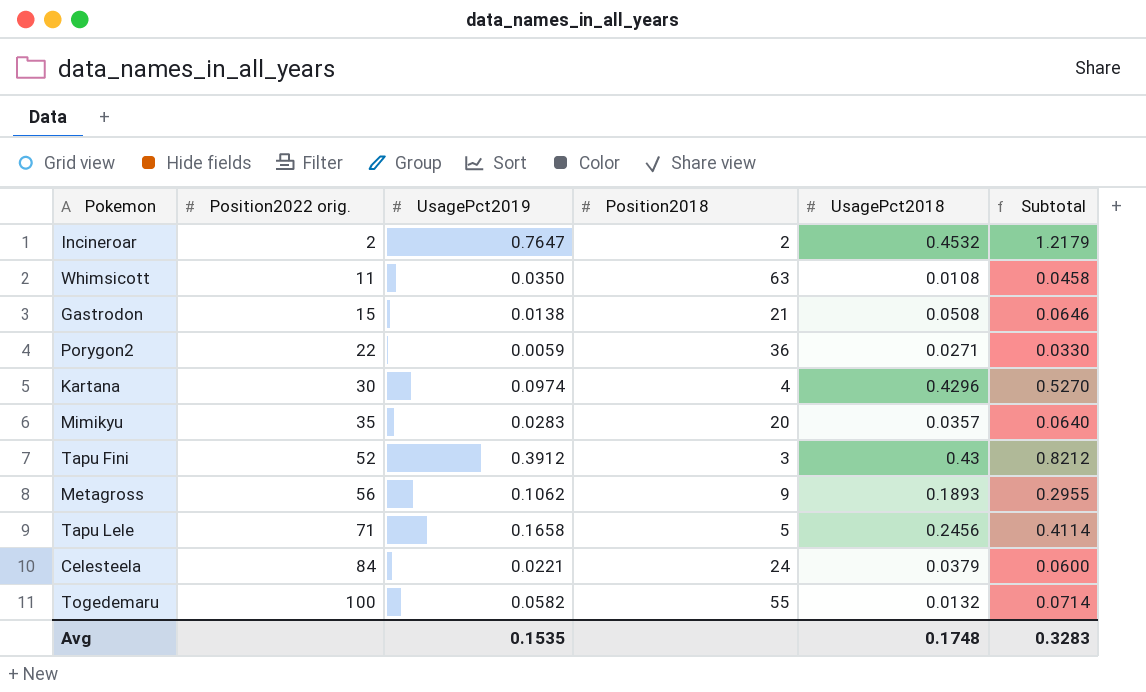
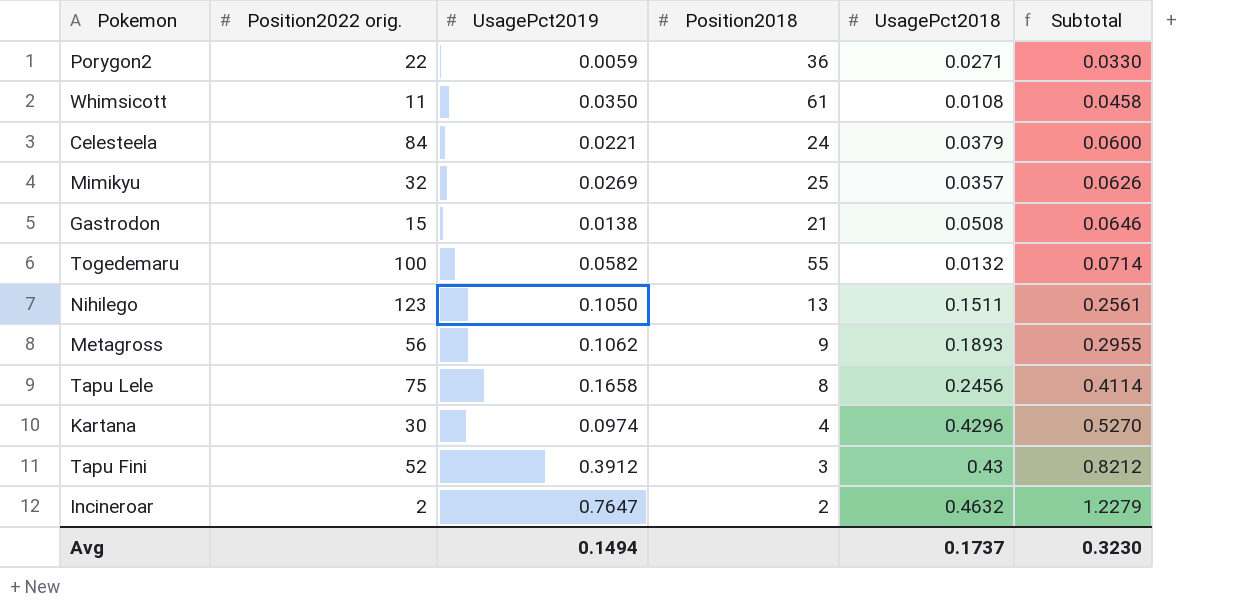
row order: Position2022 orig. ascending -> Subtotal ascending
Whimsicott | Position2018: 63 -> 61
Mimikyu | Position2022 orig.: 35 -> 32
Mimikyu | UsagePct2019: 0.0283 -> 0.0269
Mimikyu | Position2018: 20 -> 25
Mimikyu | Subtotal: 0.0640 -> 0.0626
row Nihilego: none -> 123 | 0.1050 | 13 | 0.1511 | 0.2561
Tapu Lele | Position2022 orig.: 71 -> 75
Tapu Lele | Position2018: 5 -> 8
Incineroar | UsagePct2018: 0.4532 -> 0.4632
Incineroar | Subtotal: 1.2179 -> 1.2279
Avg | UsagePct2019: 0.1535 -> 0.1494
Avg | UsagePct2018: 0.1748 -> 0.1737
Avg | Subtotal: 0.3283 -> 0.3230

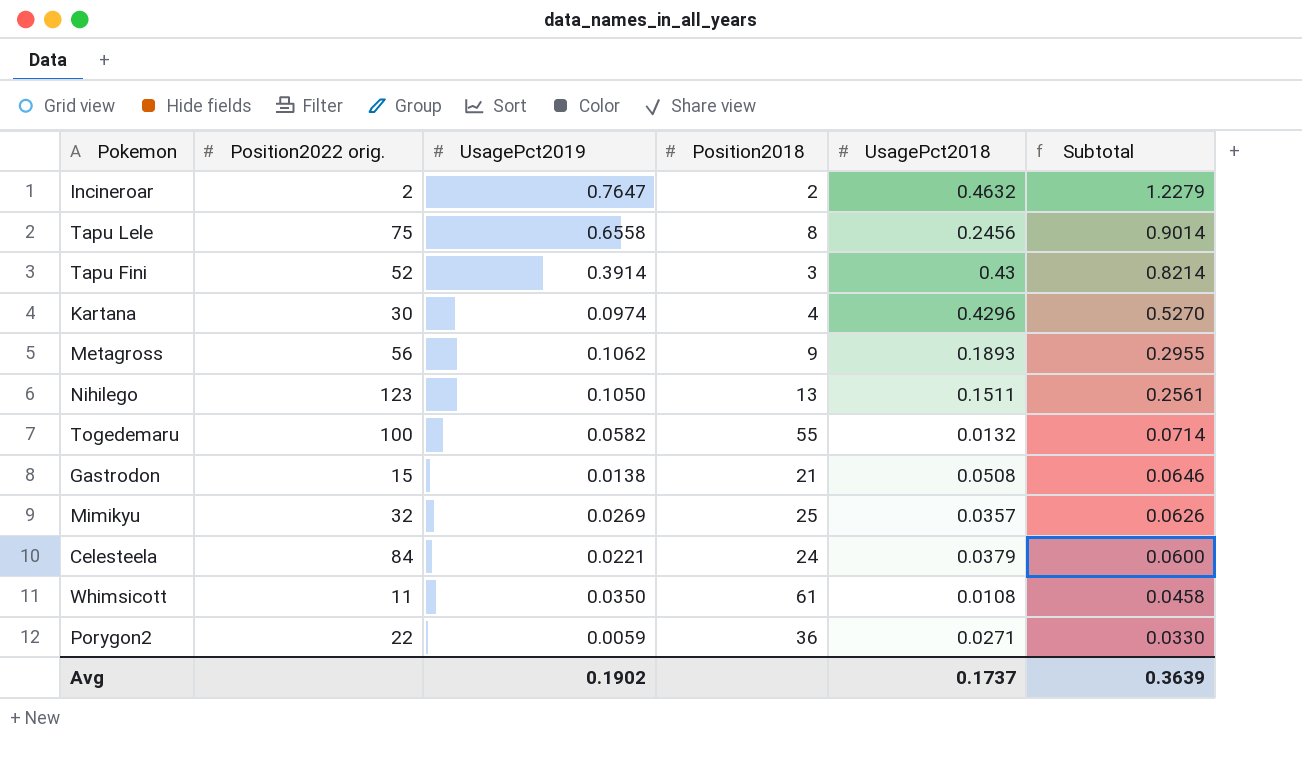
row order: Subtotal ascending -> Subtotal descending
Tapu Lele | UsagePct2019: 0.1658 -> 0.6558
Tapu Lele | Subtotal: 0.4114 -> 0.9014
Tapu Fini | UsagePct2019: 0.3912 -> 0.3914
Tapu Fini | Subtotal: 0.8212 -> 0.8214
Avg | UsagePct2019: 0.1494 -> 0.1902
Avg | Subtotal: 0.3230 -> 0.3639

